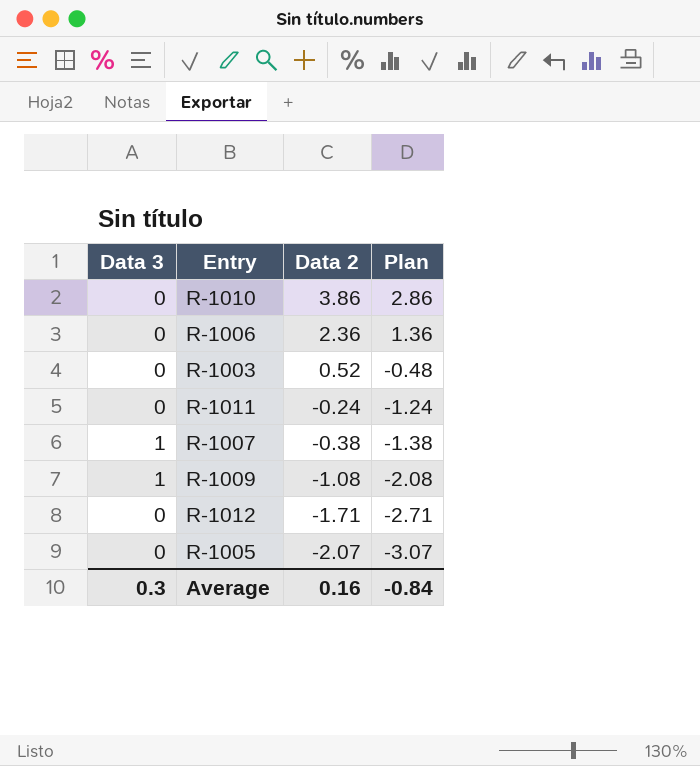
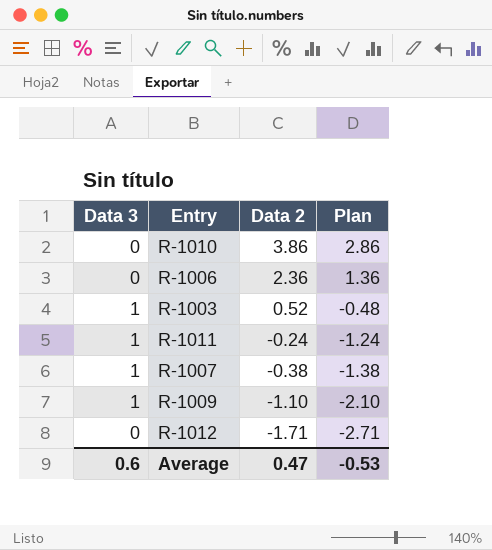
row R-1005: 0 | -2.07 | -3.07 -> none
R-1003 | Data 3: 0 -> 1
R-1011 | Data 3: 0 -> 1
R-1009 | Data 2: -1.08 -> -1.10
R-1009 | Plan: -2.08 -> -2.10
Average | Data 3: 0.3 -> 0.6
Average | Data 2: 0.16 -> 0.47
Average | Plan: -0.84 -> -0.53

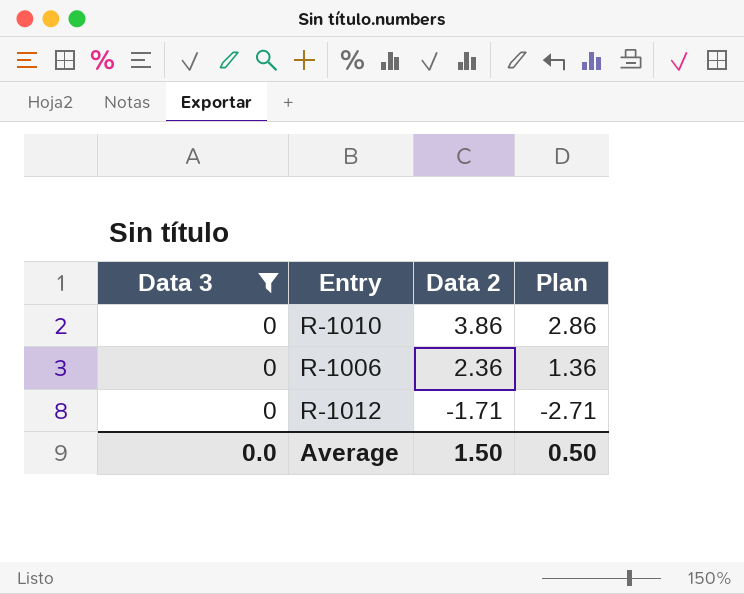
filter: none -> Data 3 = 0
Average | Data 3: 0.6 -> 0.0
Average | Data 2: 0.47 -> 1.50
Average | Plan: -0.53 -> 0.50

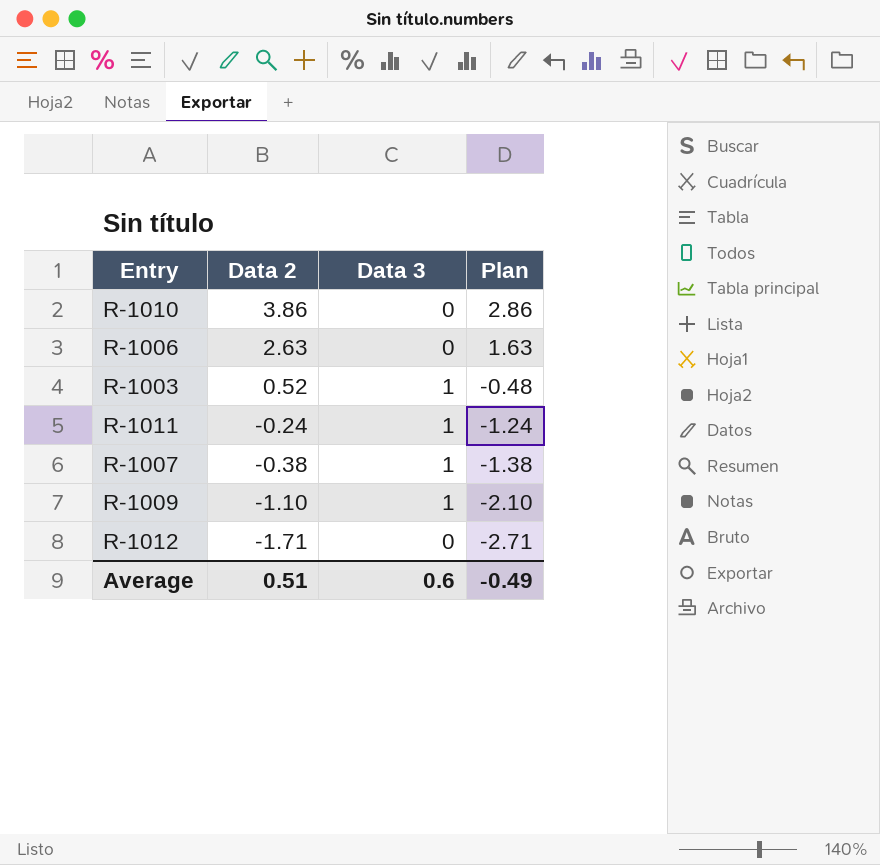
filter: Data 3 = 0 -> none
column Data 3 | position: 1 -> 3
R-1006 | Data 2: 2.36 -> 2.63
R-1006 | Plan: 1.36 -> 1.63
Average | Data 2: 1.50 -> 0.51
Average | Data 3: 0.0 -> 0.6
Average | Plan: 0.50 -> -0.49

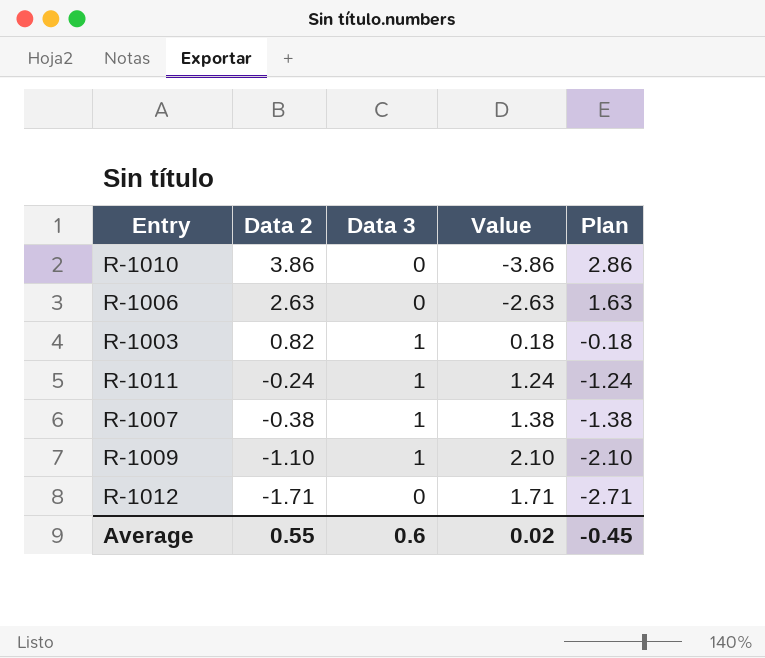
column Value | formula: none -> [Data 3] - [Data 2]
R-1003 | Data 2: 0.52 -> 0.82
R-1003 | Plan: -0.48 -> -0.18
Average | Data 2: 0.51 -> 0.55
Average | Plan: -0.49 -> -0.45

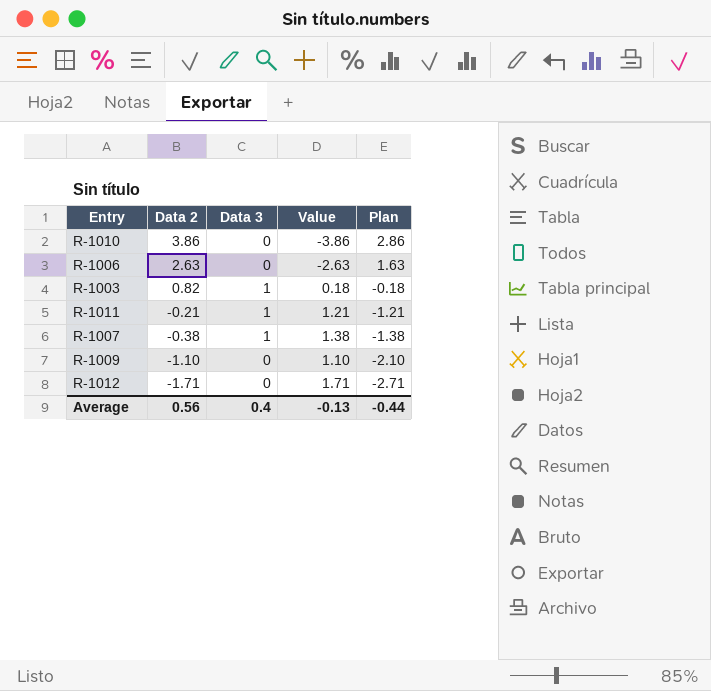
R-1011 | Data 2: -0.24 -> -0.21
R-1011 | Value: 1.24 -> 1.21
R-1011 | Plan: -1.24 -> -1.21
R-1009 | Data 3: 1 -> 0
R-1009 | Value: 2.10 -> 1.10
Average | Data 2: 0.55 -> 0.56
Average | Data 3: 0.6 -> 0.4
Average | Value: 0.02 -> -0.13
Average | Plan: -0.45 -> -0.44

